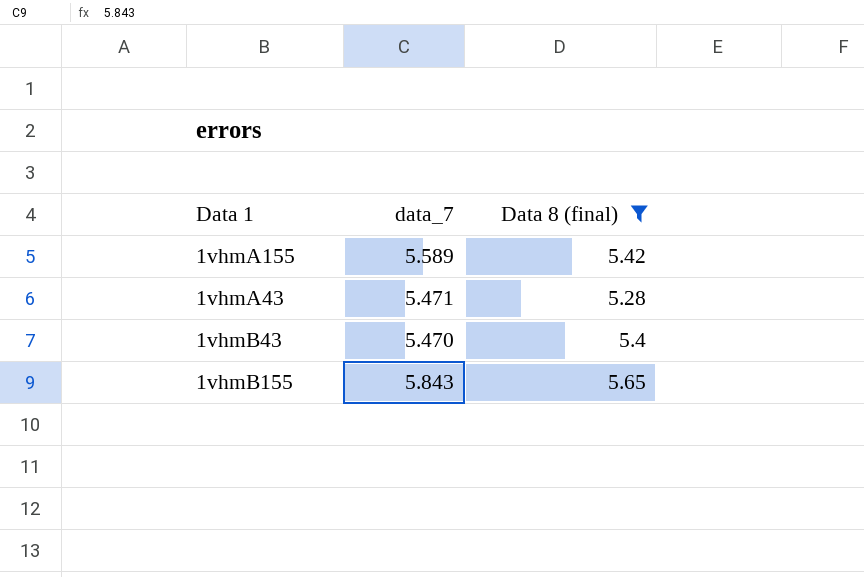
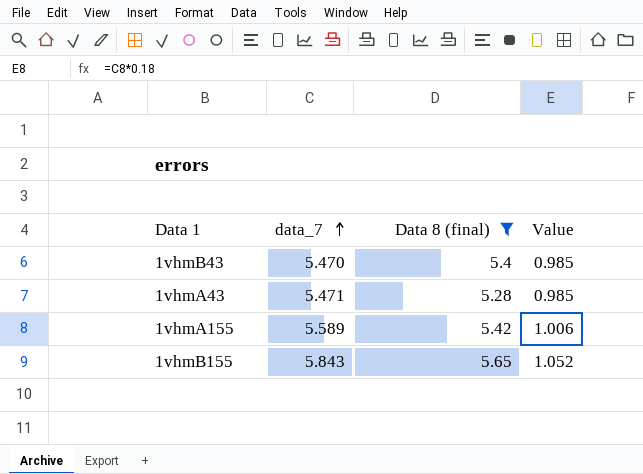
row order: none -> data_7 ascending
column Value | formula: none -> [data_7] * 0.18

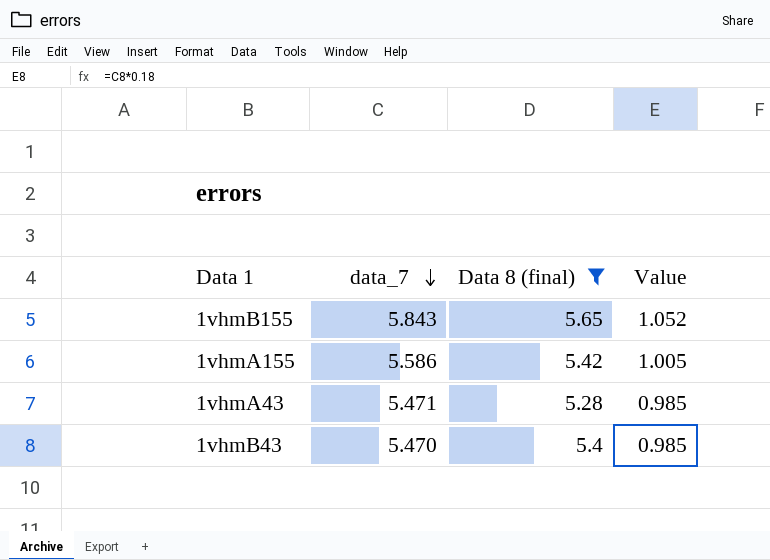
row order: data_7 ascending -> data_7 descending
1vhmA155 | data_7: 5.589 -> 5.586
1vhmA155 | Value: 1.006 -> 1.005

